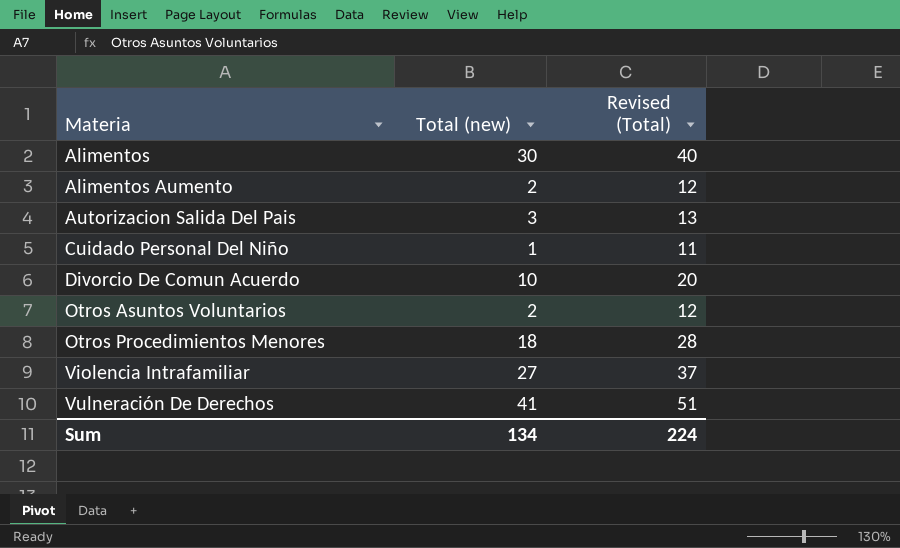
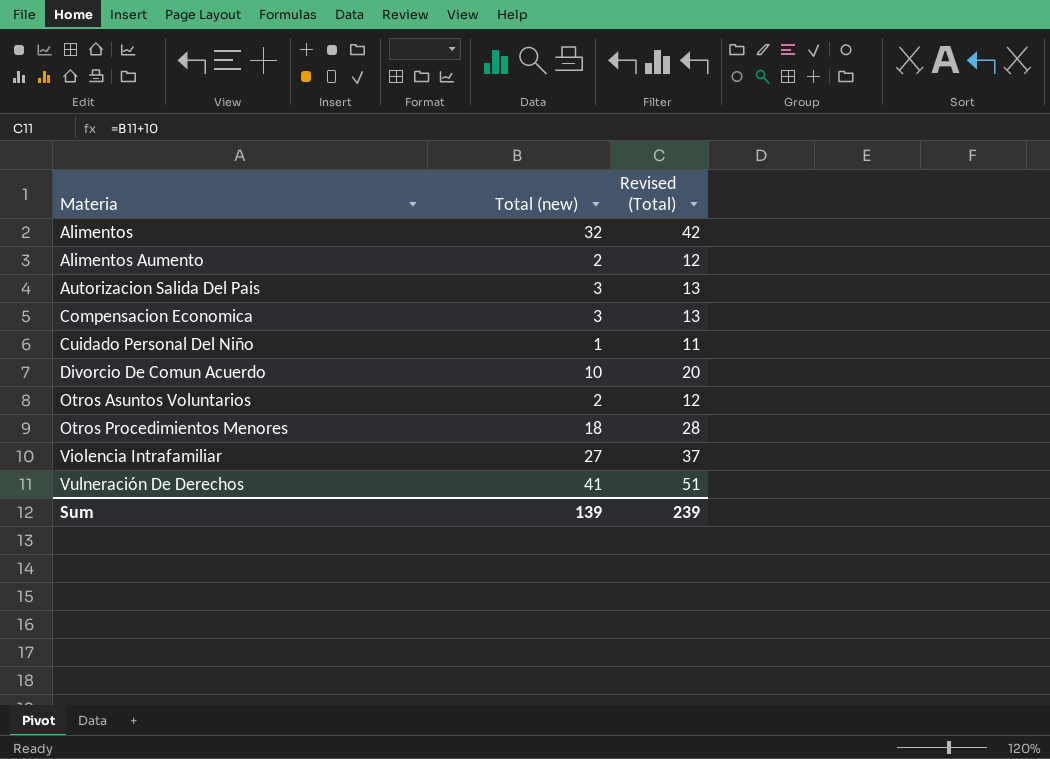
Alimentos | Total (new): 30 -> 32
Alimentos | Revised (Total): 40 -> 42
row Compensacion Economica: none -> 3 | 13
Sum | Total (new): 134 -> 139
Sum | Revised (Total): 224 -> 239

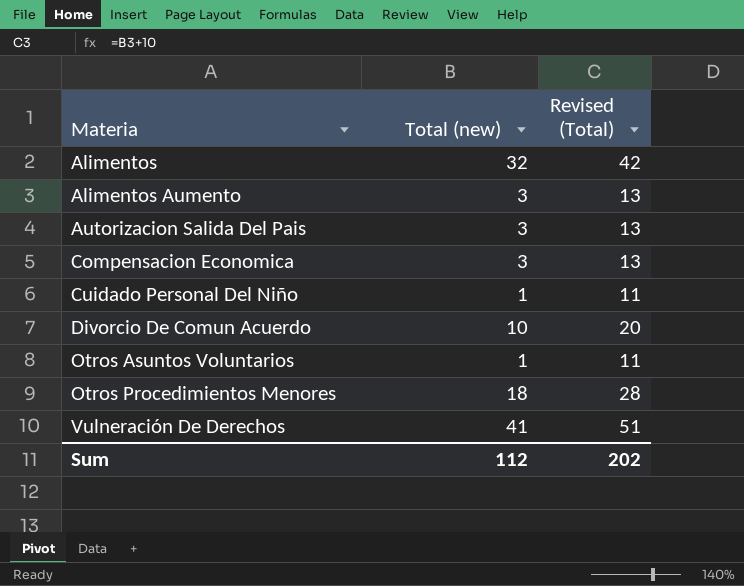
row Violencia Intrafamiliar: 27 | 37 -> none
Alimentos Aumento | Total (new): 2 -> 3
Alimentos Aumento | Revised (Total): 12 -> 13
Otros Asuntos Voluntarios | Total (new): 2 -> 1
Otros Asuntos Voluntarios | Revised (Total): 12 -> 11
Sum | Total (new): 139 -> 112
Sum | Revised (Total): 239 -> 202

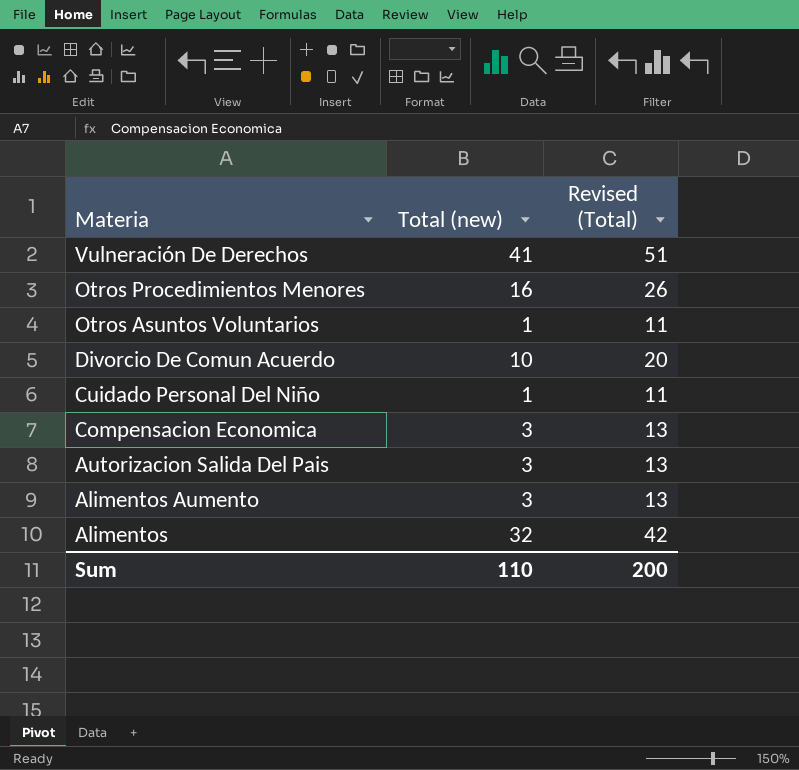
row order: Materia ascending -> Materia descending
Otros Procedimientos Menores | Total (new): 18 -> 16
Otros Procedimientos Menores | Revised (Total): 28 -> 26
Sum | Total (new): 112 -> 110
Sum | Revised (Total): 202 -> 200

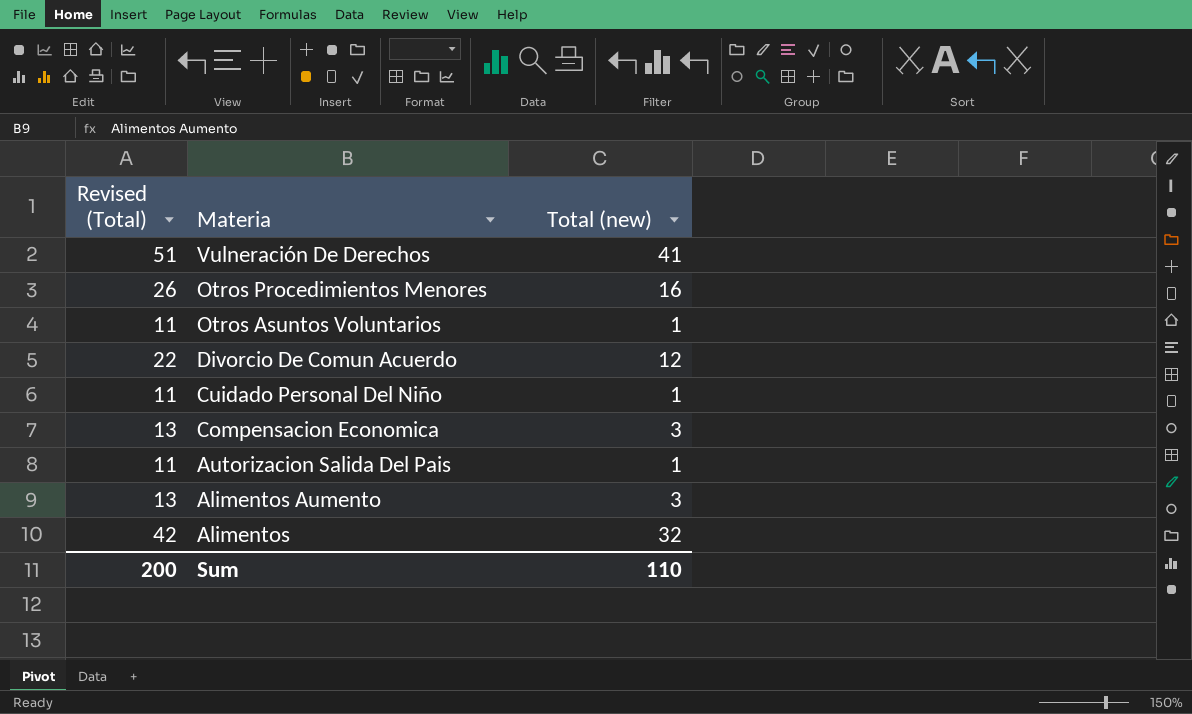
column Revised (Total) | position: 3 -> 1
Divorcio De Comun Acuerdo | Revised (Total): 20 -> 22
Divorcio De Comun Acuerdo | Total (new): 10 -> 12
Autorizacion Salida Del Pais | Revised (Total): 13 -> 11
Autorizacion Salida Del Pais | Total (new): 3 -> 1

